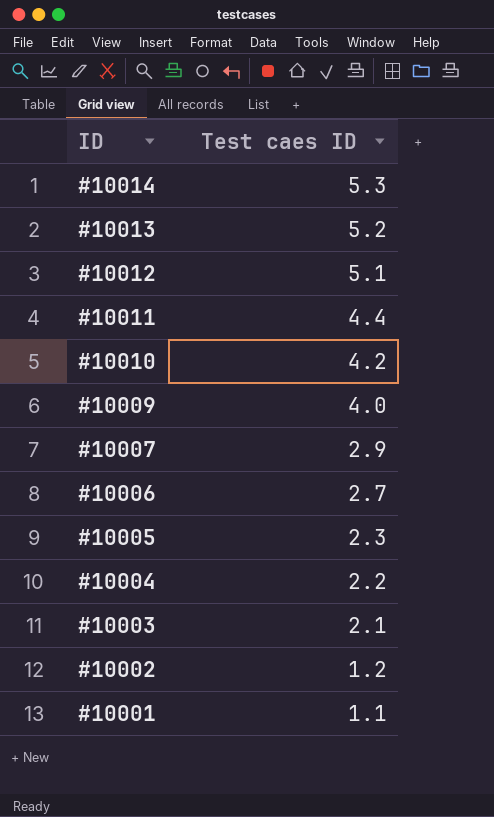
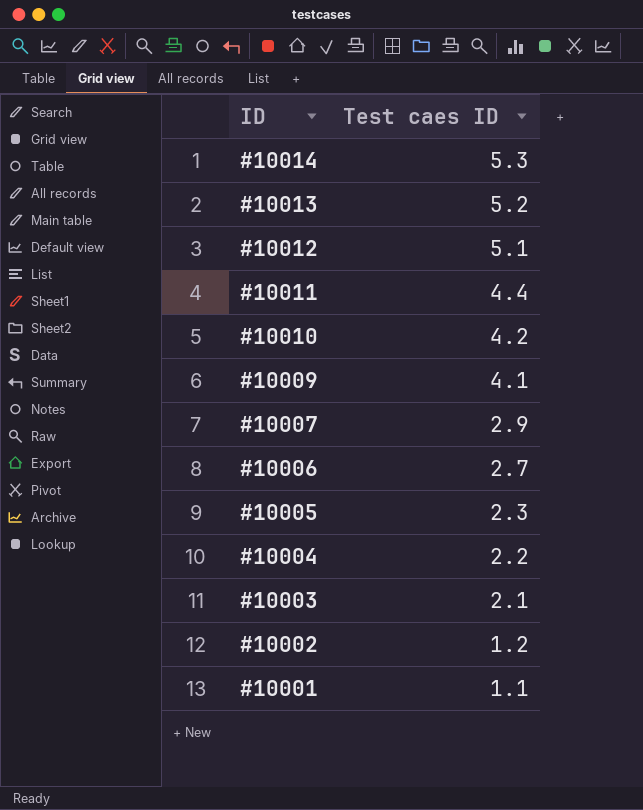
#10009 | Test caes ID: 4.0 -> 4.1

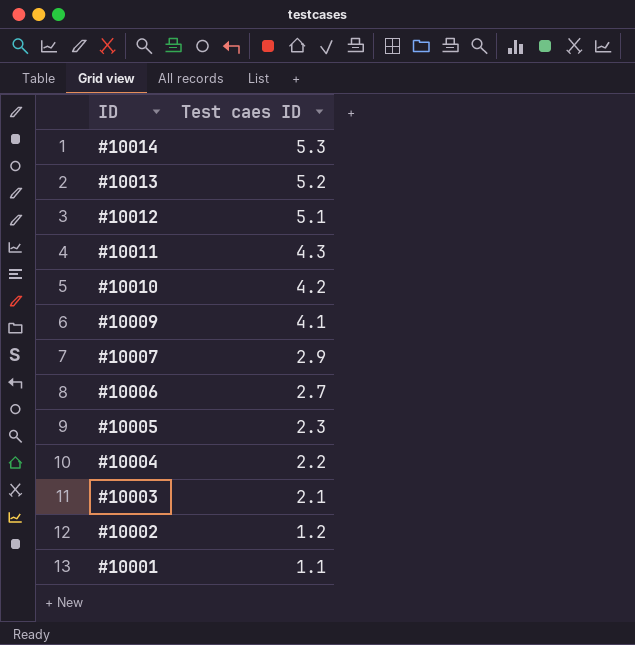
#10011 | Test caes ID: 4.4 -> 4.3

